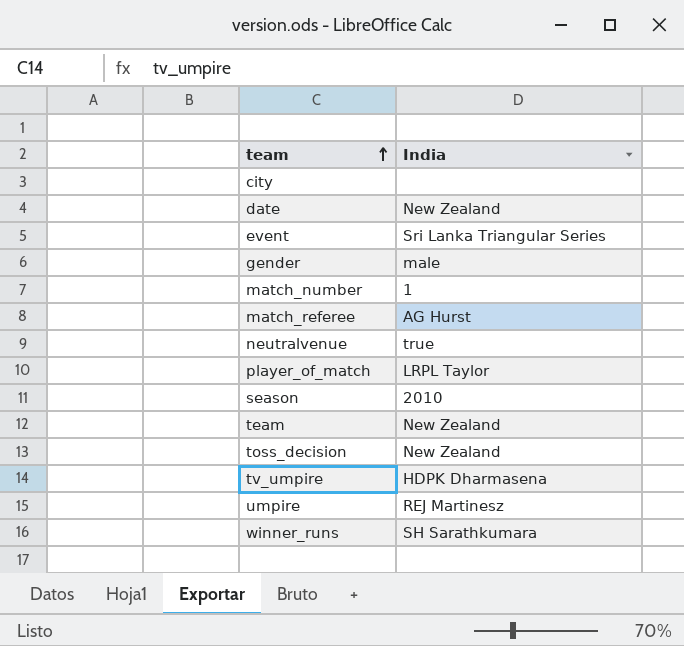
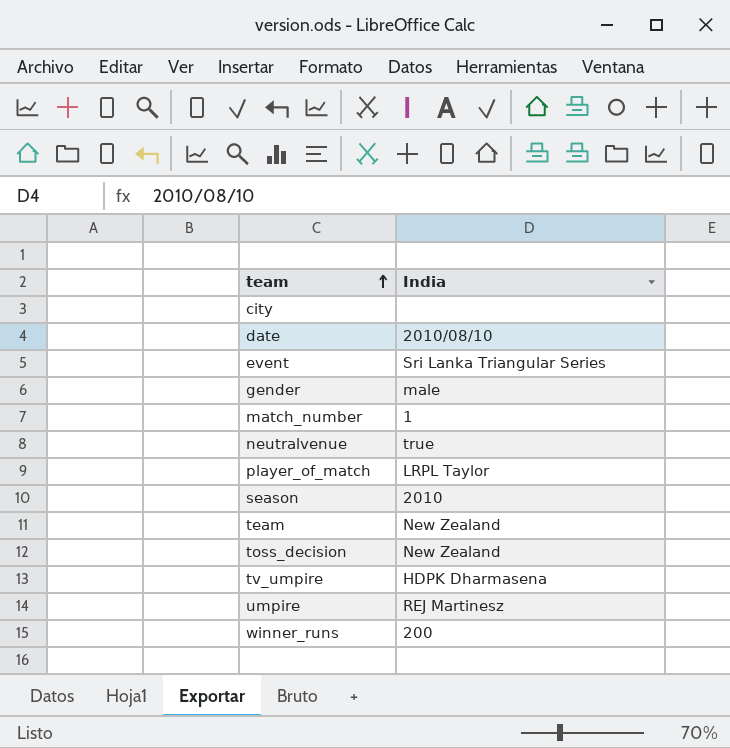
row match_referee: AG Hurst -> none
date | India: New Zealand -> 2010/08/10
winner_runs | India: SH Sarathkumara -> 200

